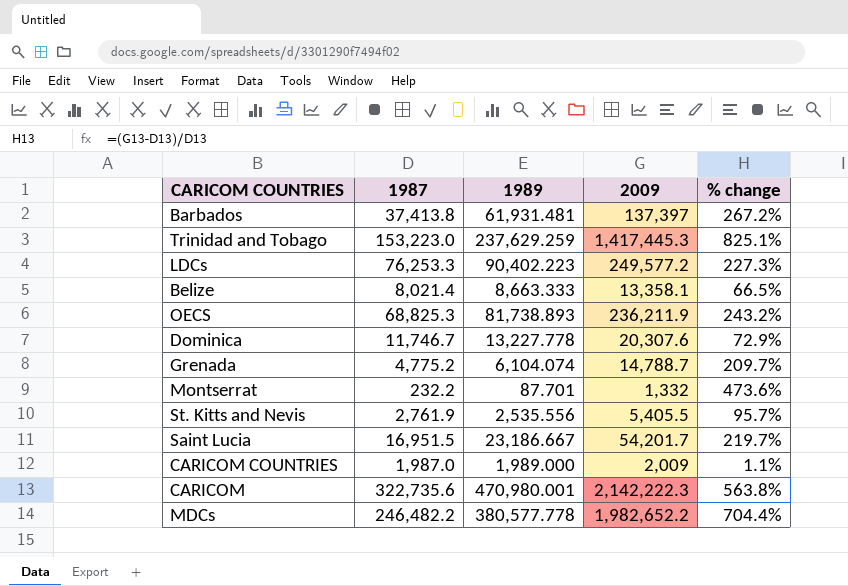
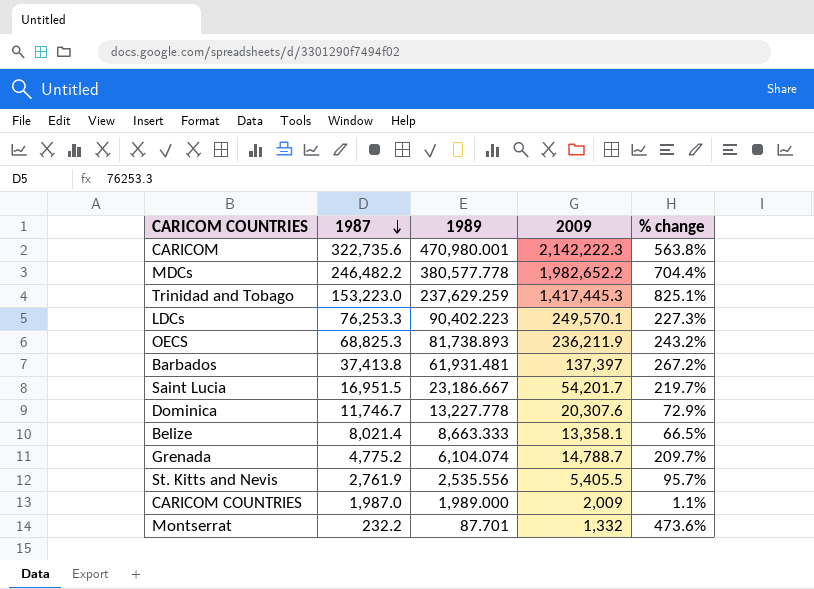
row order: none -> 1987 descending
LDCs | 2009: 249,577.2 -> 249,570.1

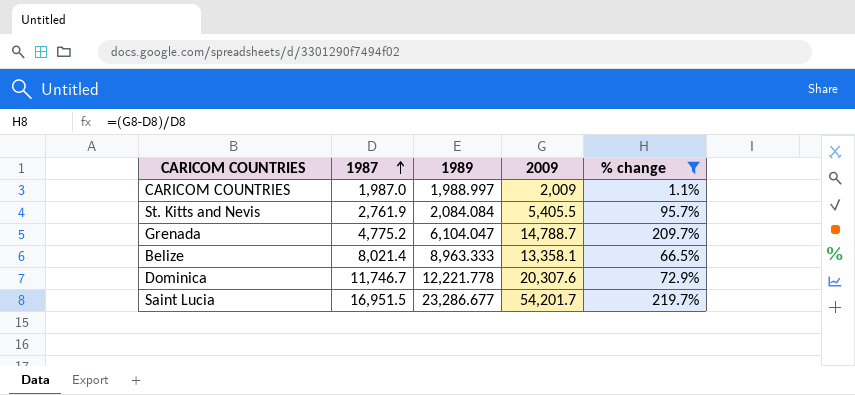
filter: none -> % change <= 219.7%
row order: 1987 descending -> 1987 ascending
CARICOM COUNTRIES | 1989: 1,989.000 -> 1,988.997
St. Kitts and Nevis | 1989: 2,535.556 -> 2,084.084
Grenada | 1989: 6,104.074 -> 6,104.047
Belize | 1989: 8,663.333 -> 8,963.333
Dominica | 1989: 13,227.778 -> 12,221.778
Saint Lucia | 1989: 23,186.667 -> 23,286.677

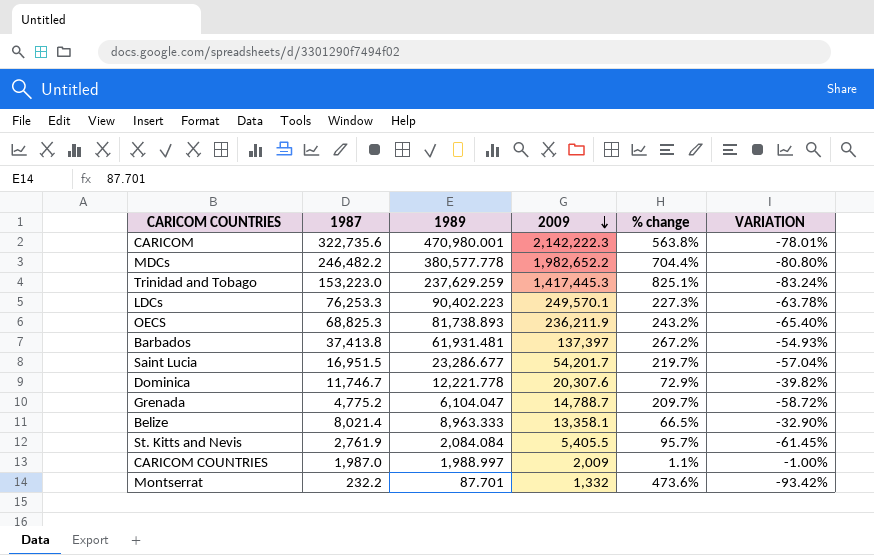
filter: % change <= 219.7% -> none
row order: 1987 ascending -> 2009 descending
column VARIATION | formula: none -> ([1989] - [2009]) / [2009]

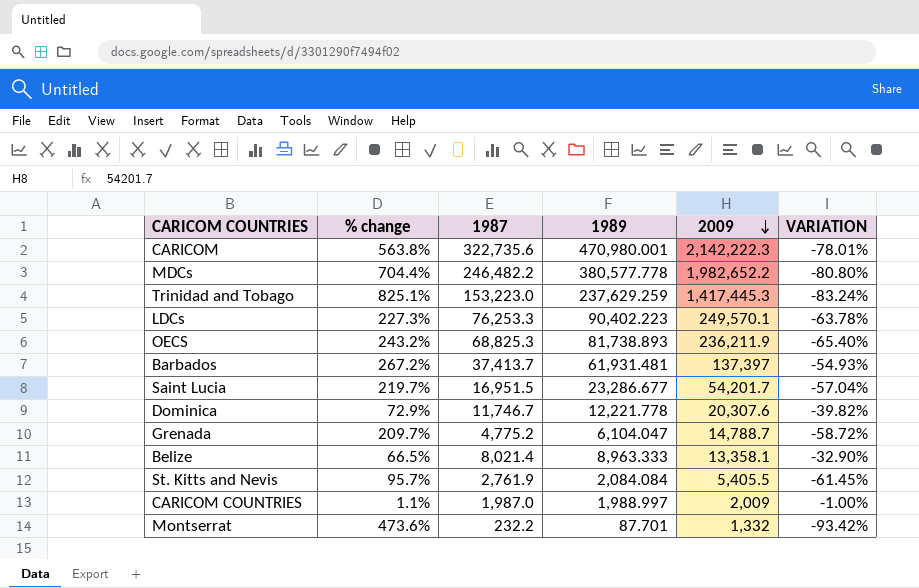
column % change | position: 5 -> 2
Barbados | 1987: 37,413.8 -> 37,413.7

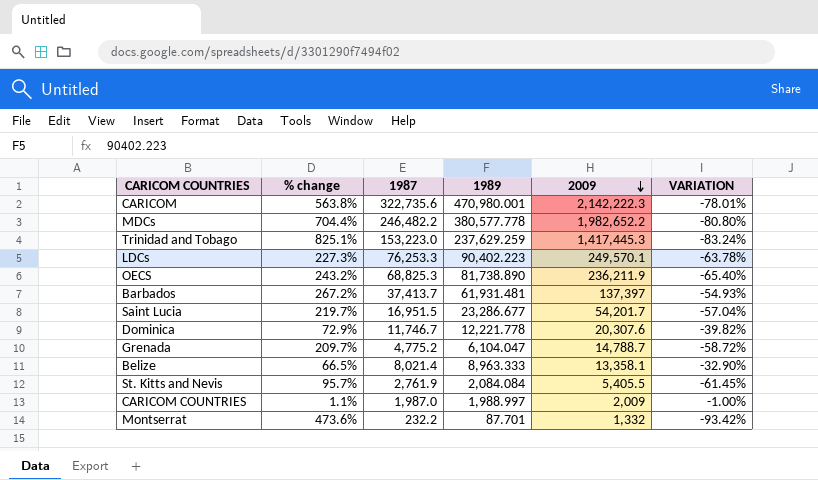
OECS | 1989: 81,738.893 -> 81,738.890

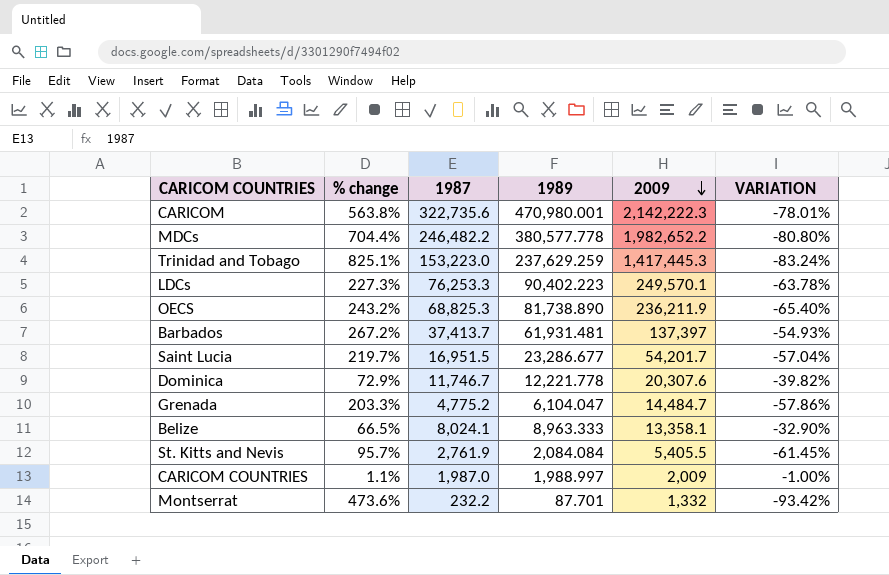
Grenada | % change: 209.7% -> 203.3%
Grenada | 2009: 14,788.7 -> 14,484.7
Grenada | VARIATION: -58.72% -> -57.86%
Belize | 1987: 8,021.4 -> 8,024.1

